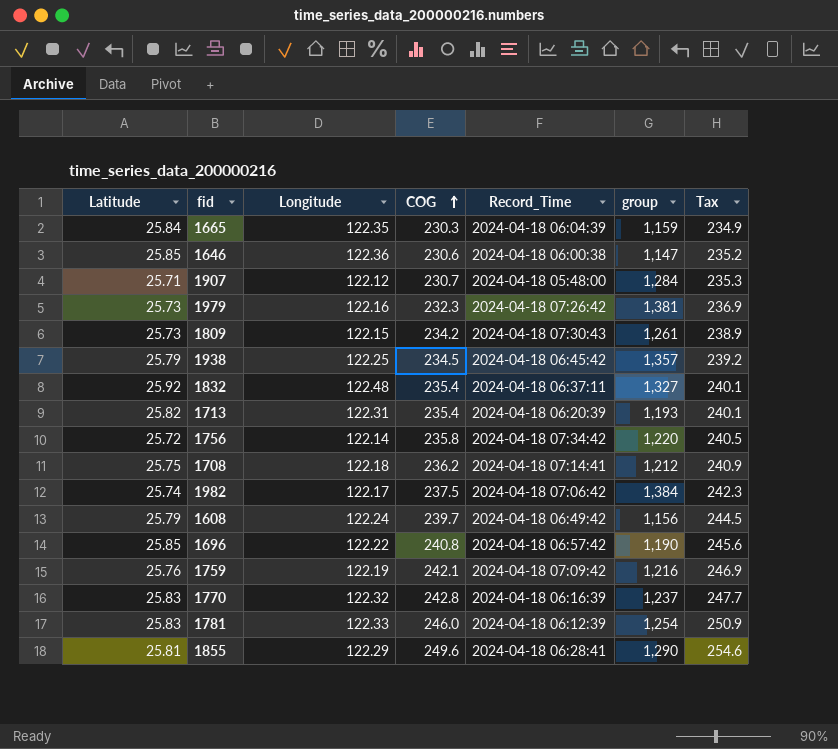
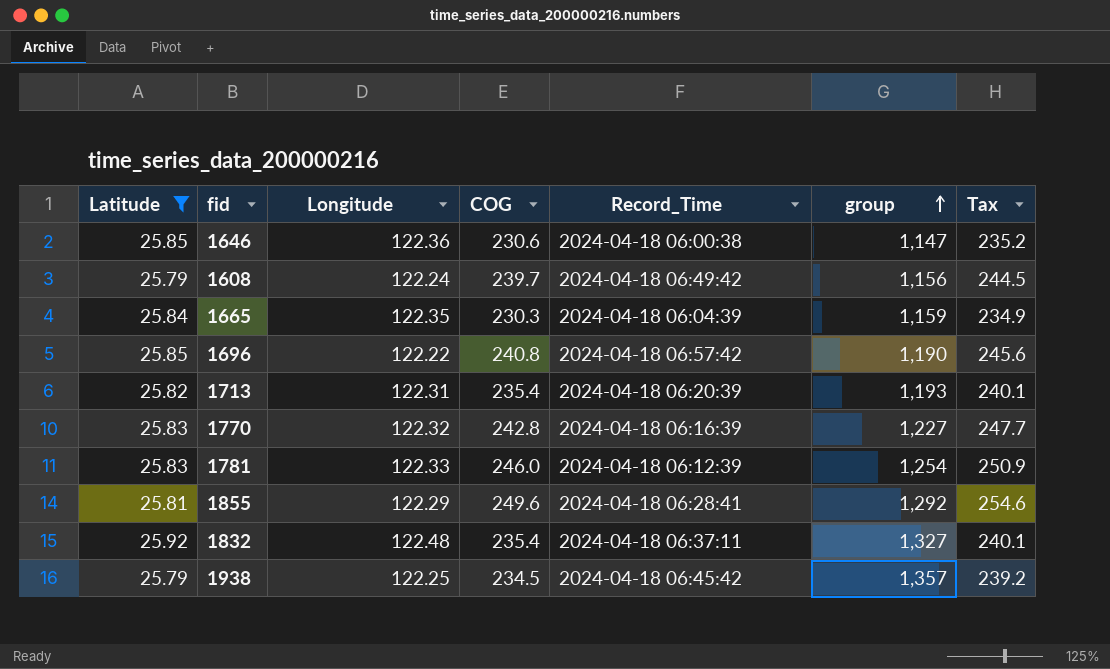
filter: none -> Latitude >= 25.79
row order: COG ascending -> group ascending
1770 | group: 1,237 -> 1,227
1855 | group: 1,290 -> 1,292

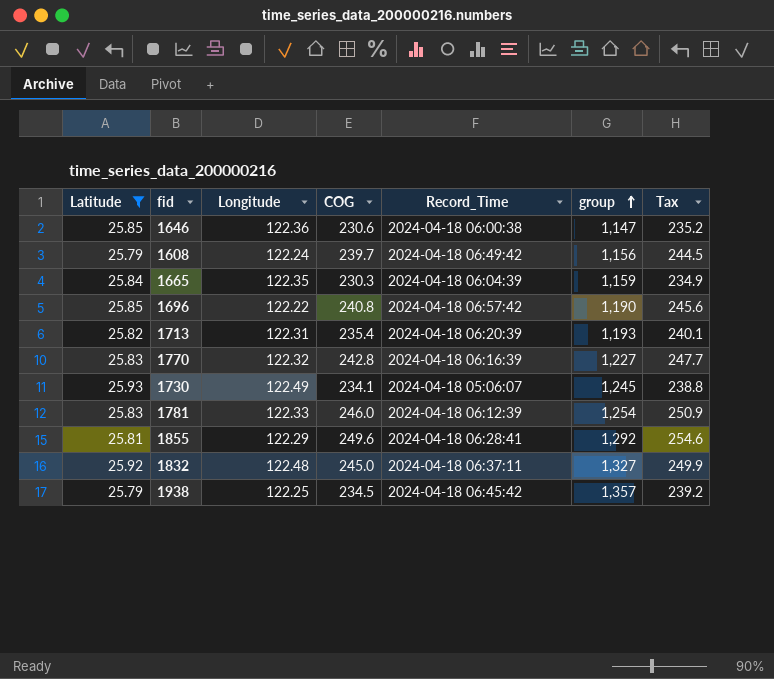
row 1730: none -> 25.93 | 122.49 | 234.1 | 2024-04-18 05:06:07 | 1,245 | 238.8
1832 | COG: 235.4 -> 245.0
1832 | Tax: 240.1 -> 249.9

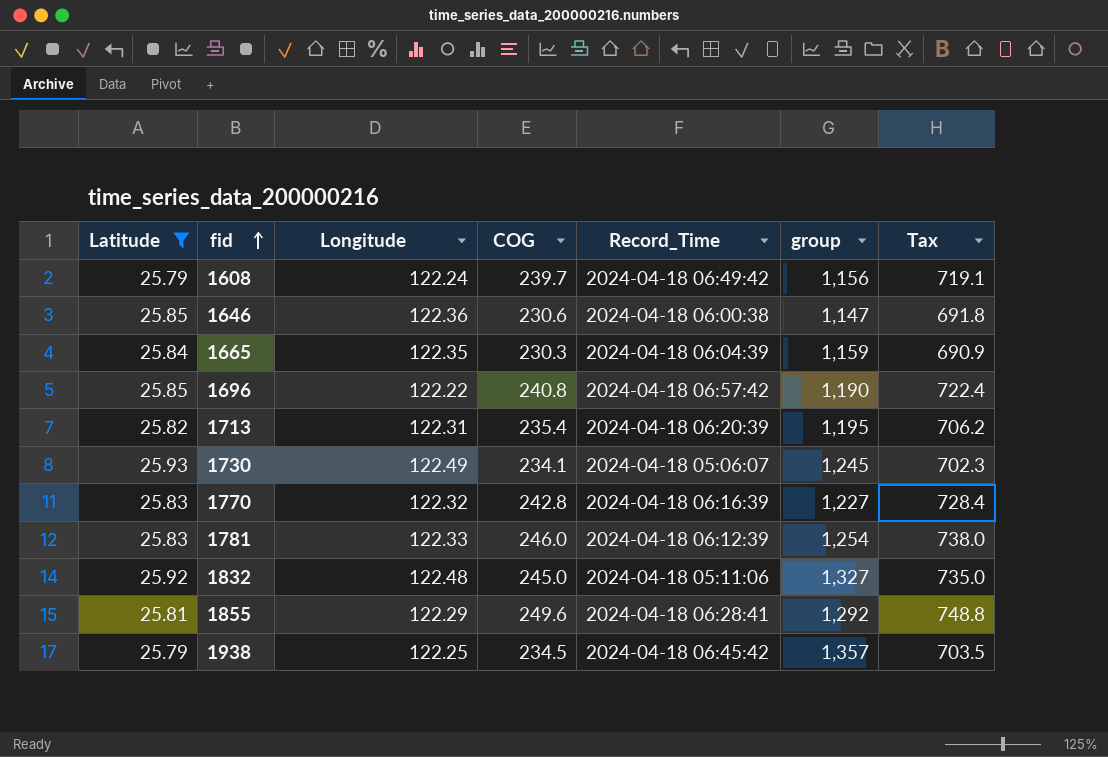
row order: group ascending -> fid ascending
column Tax | formula: [COG] * 1.02 -> [COG] * 3
1713 | group: 1,193 -> 1,195
1832 | Record_Time: 2024-04-18 06:37:11 -> 2024-04-18 05:11:06

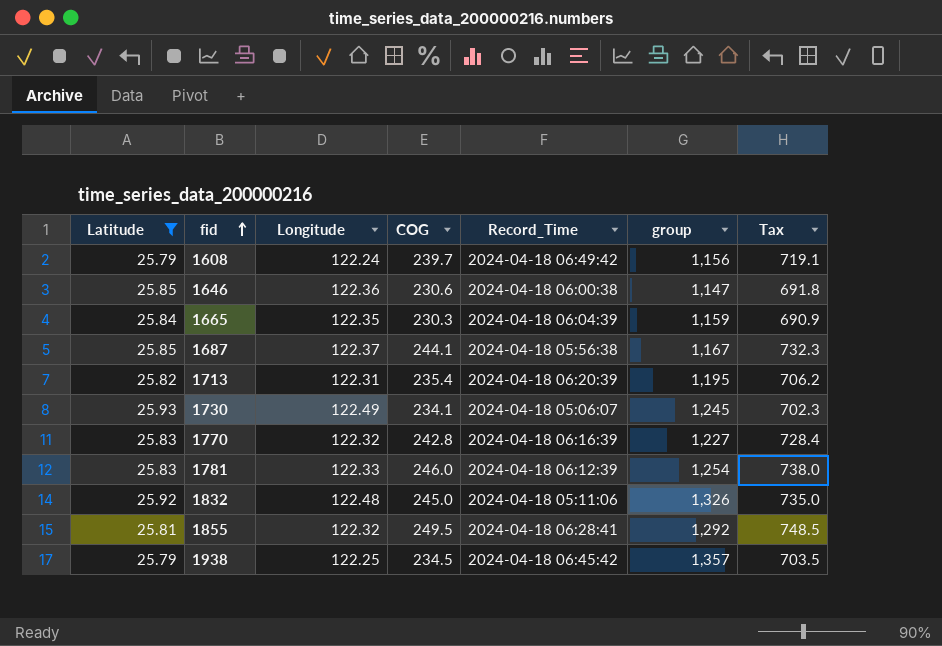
row 1696: 25.85 | 122.22 | 240.8 | 2024-04-18 06:57:42 | 1,190 | 722.4 -> none
row 1687: none -> 25.85 | 122.37 | 244.1 | 2024-04-18 05:56:38 | 1,167 | 732.3
1832 | group: 1,327 -> 1,326
1855 | Longitude: 122.29 -> 122.32
1855 | COG: 249.6 -> 249.5
1855 | Tax: 748.8 -> 748.5

